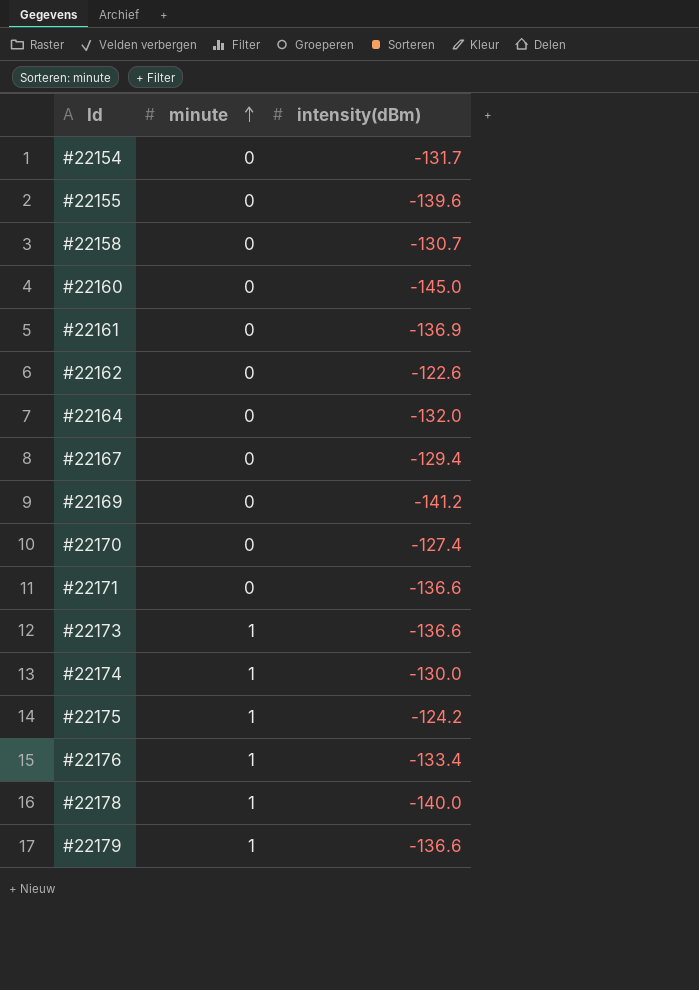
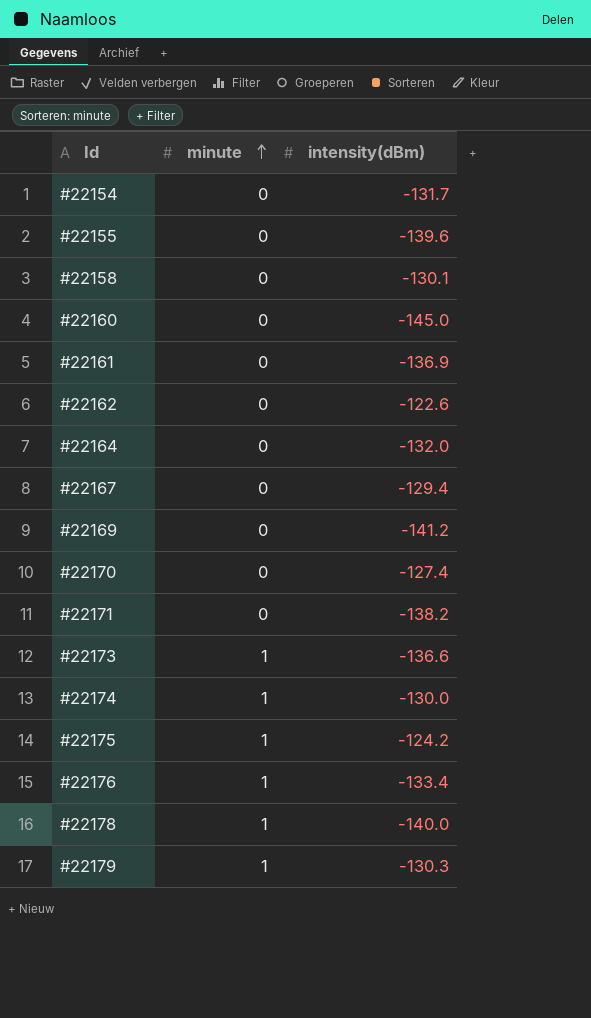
#22158 | intensity(dBm): -130.7 -> -130.1
#22171 | intensity(dBm): -136.6 -> -138.2
#22179 | intensity(dBm): -136.6 -> -130.3

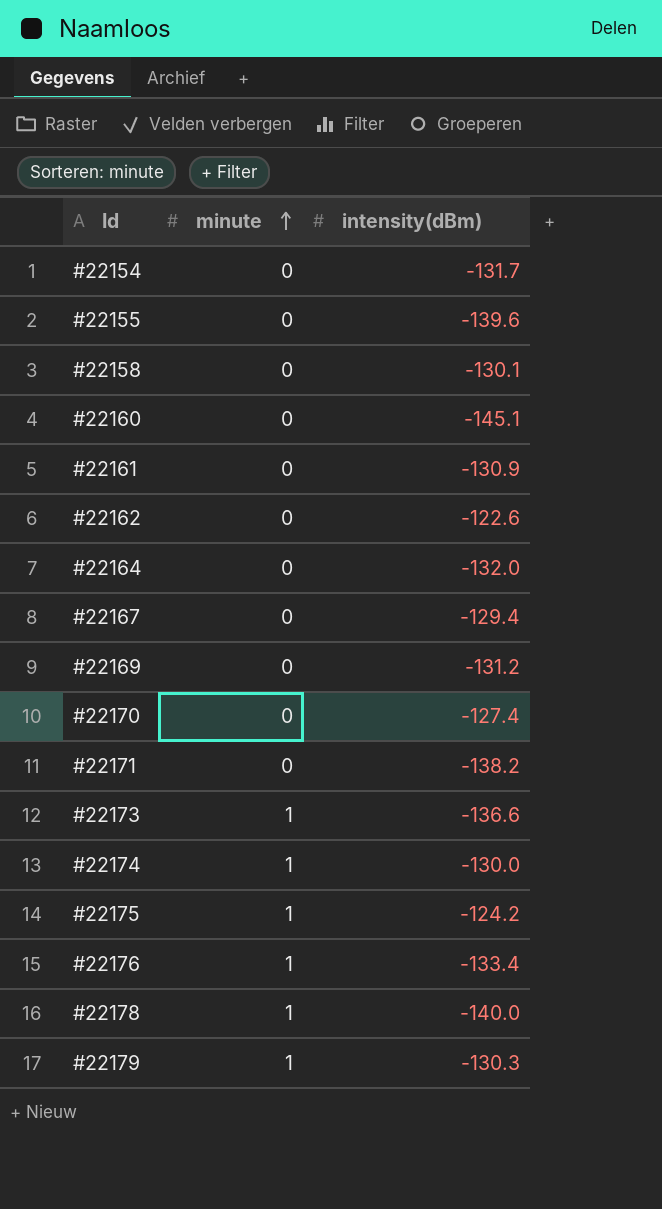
#22160 | intensity(dBm): -145.0 -> -145.1
#22161 | intensity(dBm): -136.9 -> -130.9
#22169 | intensity(dBm): -141.2 -> -131.2

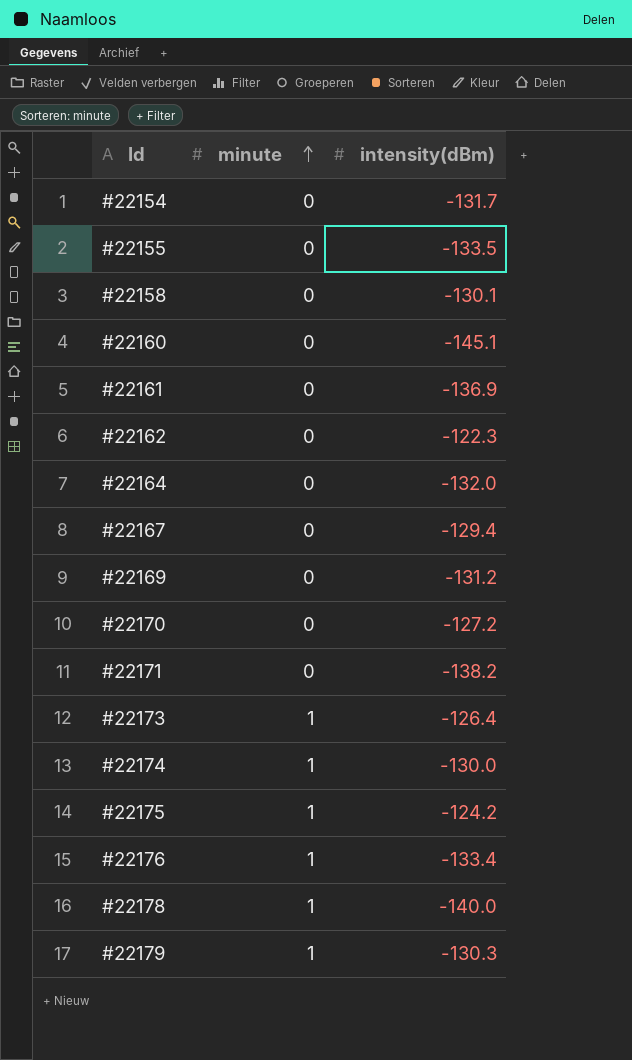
#22155 | intensity(dBm): -139.6 -> -133.5
#22161 | intensity(dBm): -130.9 -> -136.9
#22162 | intensity(dBm): -122.6 -> -122.3
#22170 | intensity(dBm): -127.4 -> -127.2
#22173 | intensity(dBm): -136.6 -> -126.4

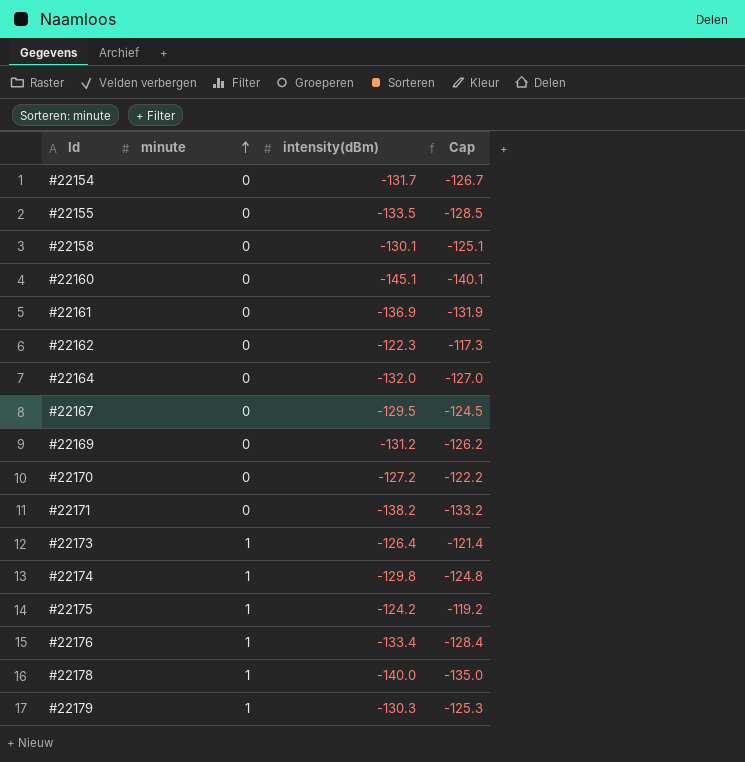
column Cap | formula: none -> [intensity(dBm)] + 5
#22167 | intensity(dBm): -129.4 -> -129.5
#22174 | intensity(dBm): -130.0 -> -129.8

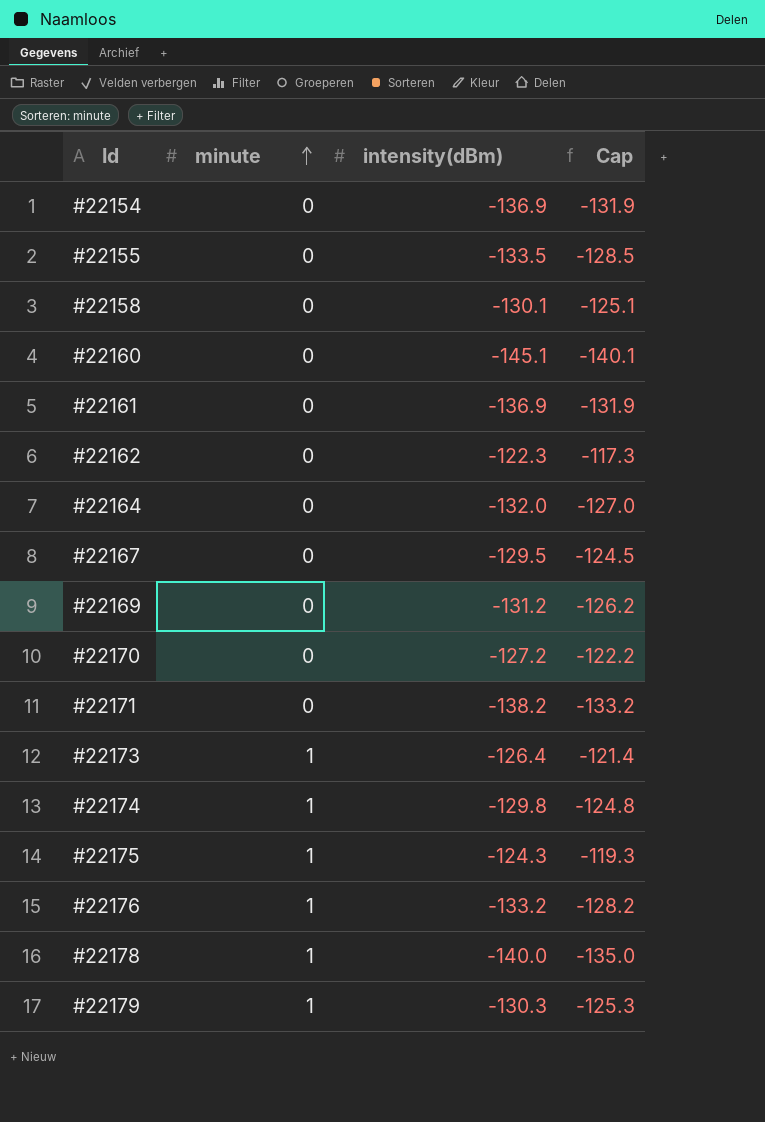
#22154 | intensity(dBm): -131.7 -> -136.9
#22154 | Cap: -126.7 -> -131.9
#22175 | intensity(dBm): -124.2 -> -124.3
#22175 | Cap: -119.2 -> -119.3
#22176 | intensity(dBm): -133.4 -> -133.2
#22176 | Cap: -128.4 -> -128.2

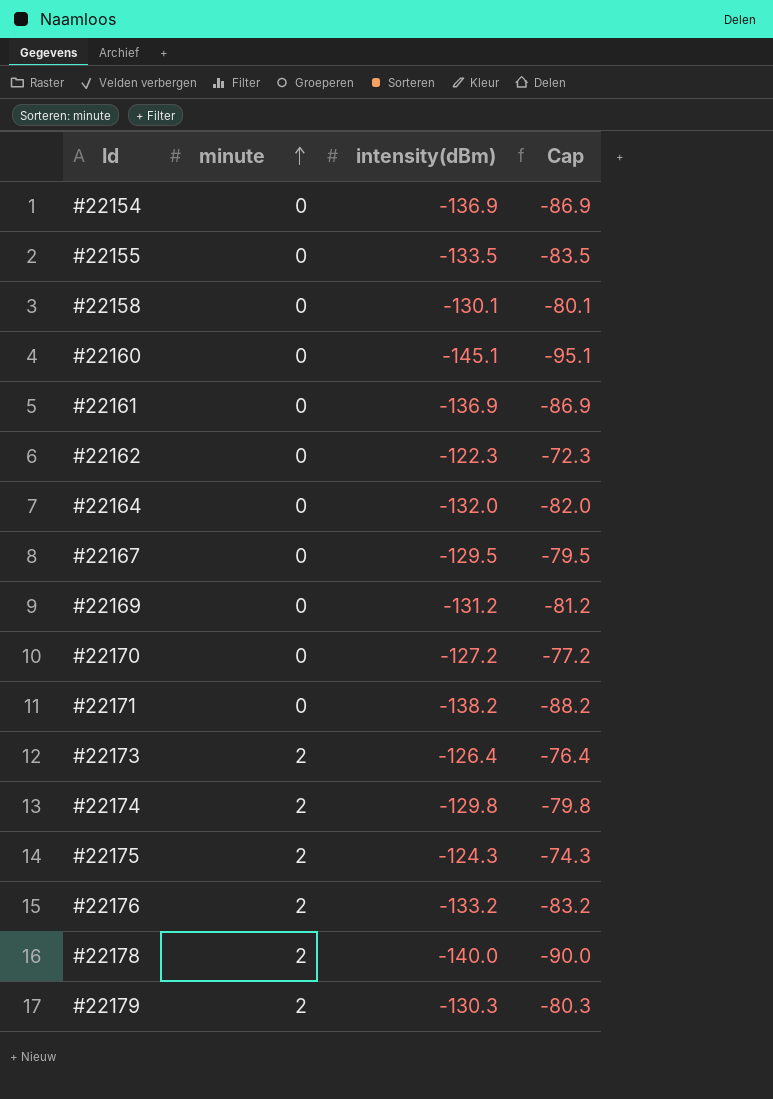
column Cap | formula: [intensity(dBm)] + 5 -> [intensity(dBm)] + 50
#22173 | minute: 1 -> 2
#22174 | minute: 1 -> 2
#22175 | minute: 1 -> 2
#22176 | minute: 1 -> 2
#22178 | minute: 1 -> 2
#22179 | minute: 1 -> 2

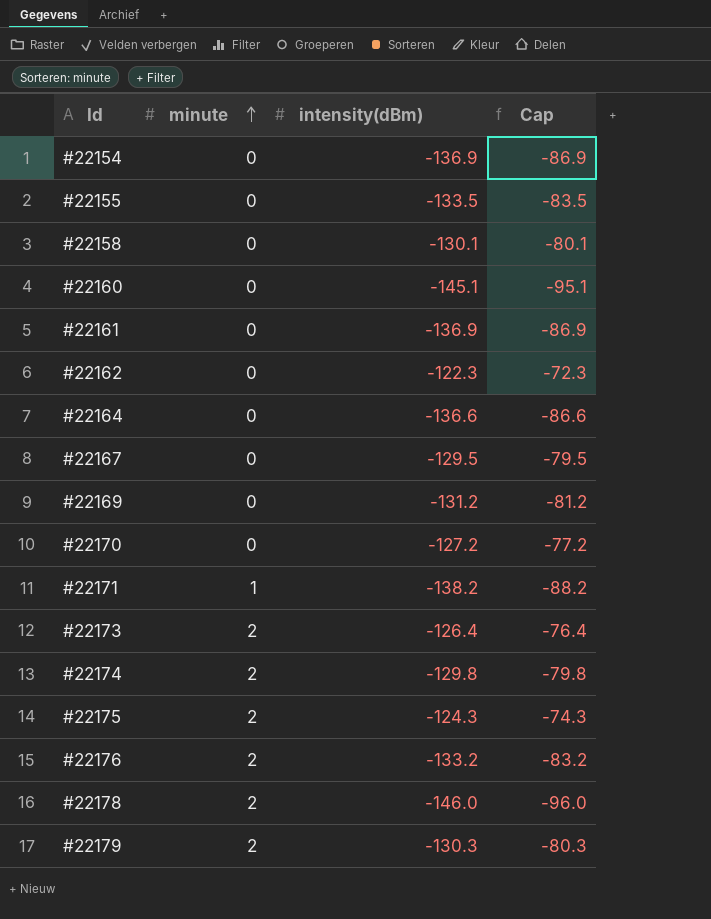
#22164 | intensity(dBm): -132.0 -> -136.6
#22164 | Cap: -82.0 -> -86.6
#22171 | minute: 0 -> 1
#22178 | intensity(dBm): -140.0 -> -146.0
#22178 | Cap: -90.0 -> -96.0

